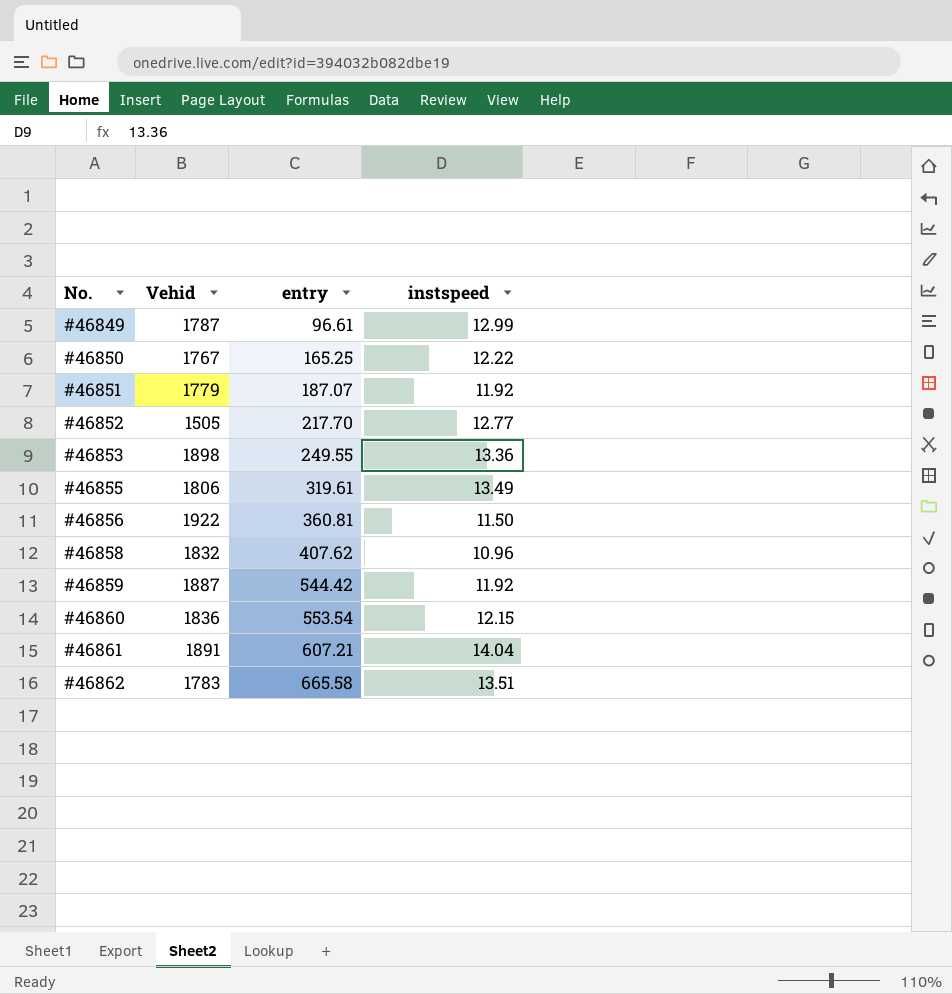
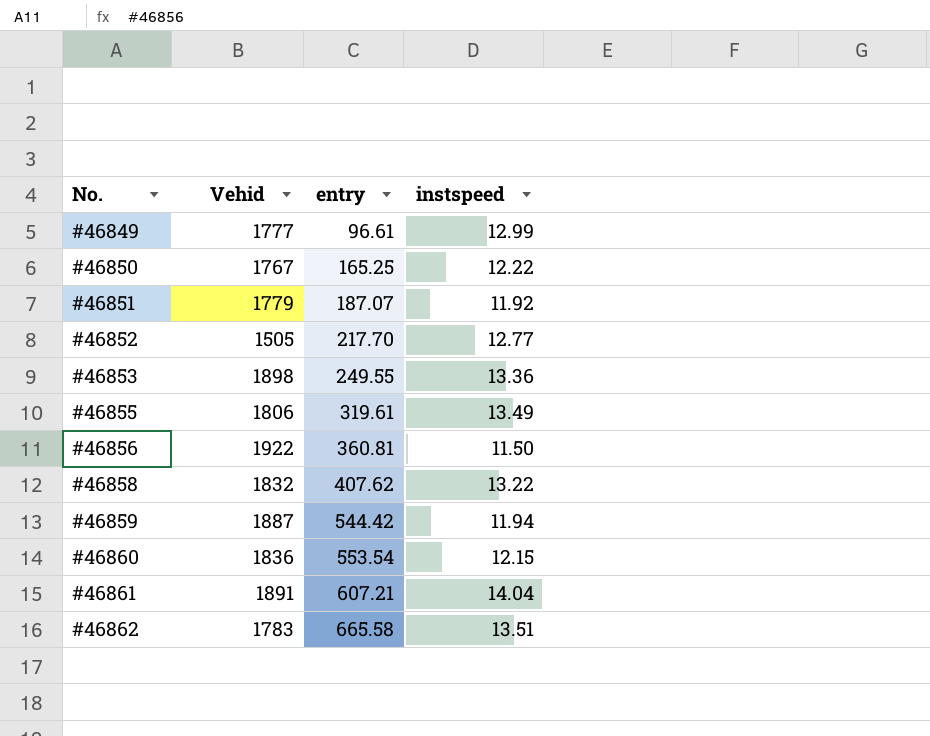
#46849 | Vehid: 1787 -> 1777
#46858 | instspeed: 10.96 -> 13.22
#46859 | instspeed: 11.92 -> 11.94

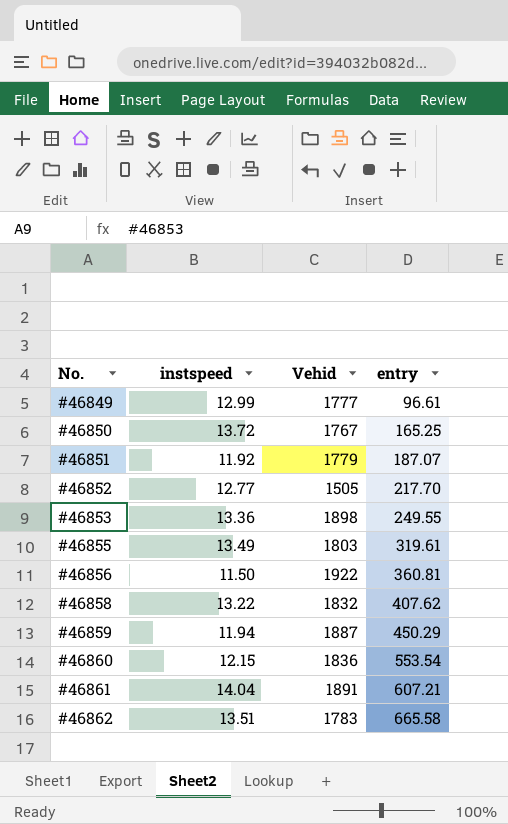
column instspeed | position: 4 -> 2
#46850 | instspeed: 12.22 -> 13.72
#46855 | Vehid: 1806 -> 1803
#46859 | entry: 544.42 -> 450.29

